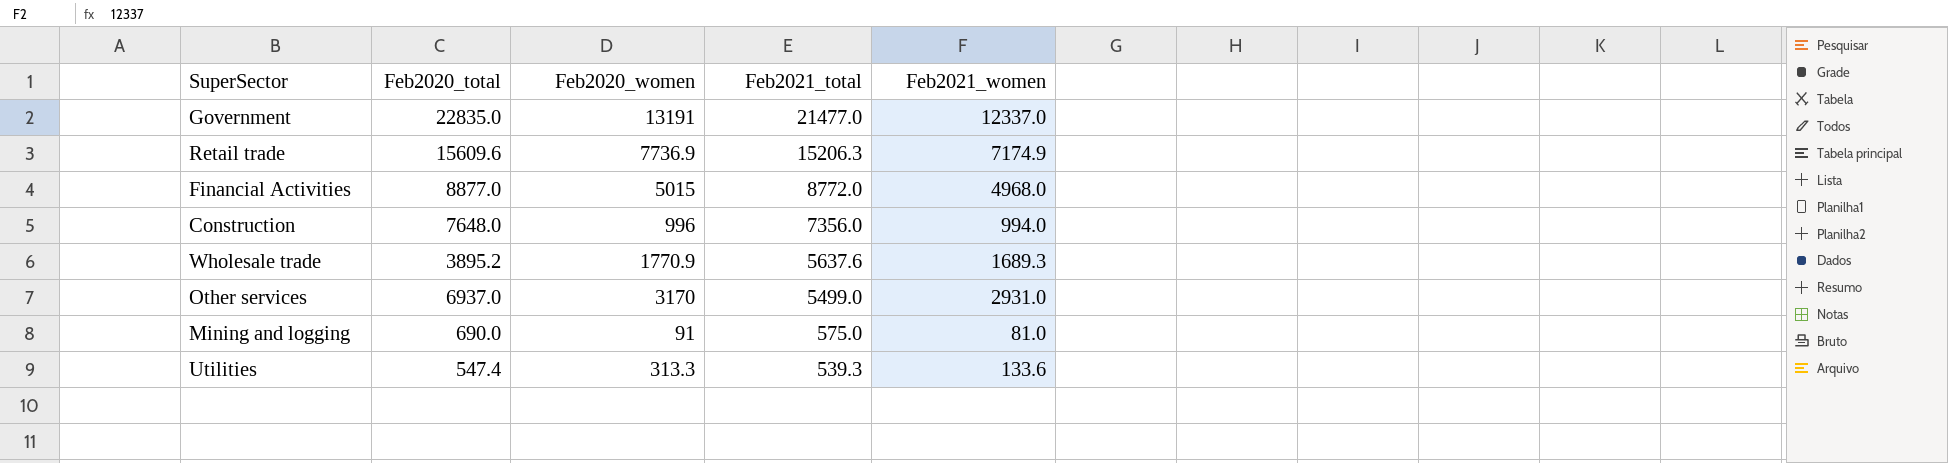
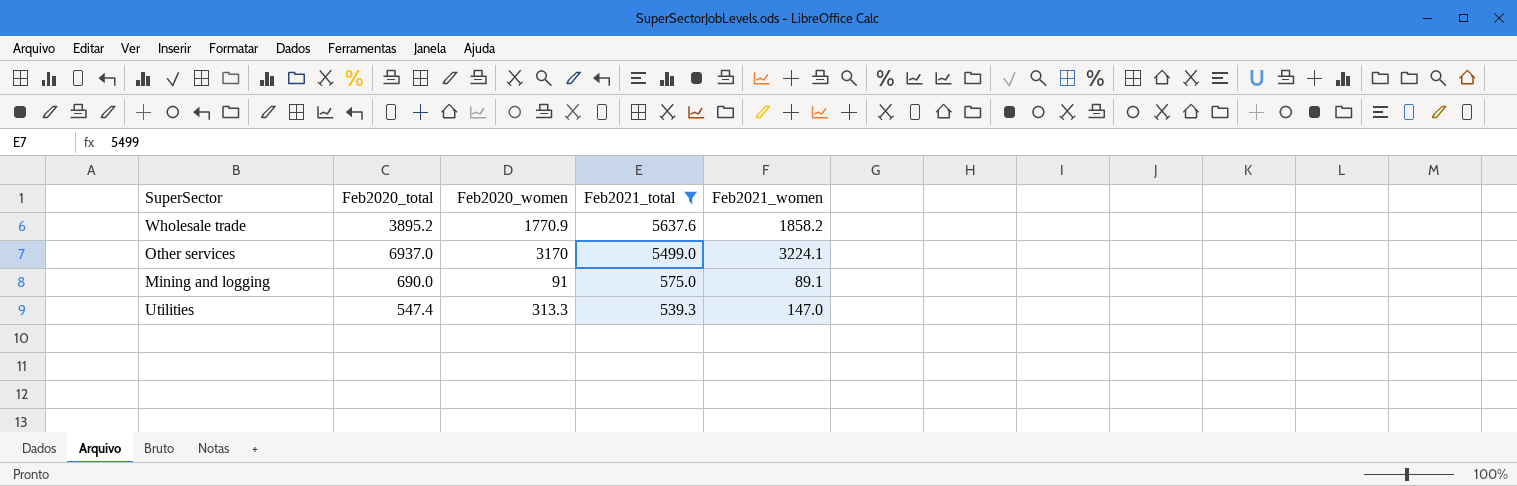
filter: none -> Feb2021_total <= 5637.6
Wholesale trade | Feb2021_women: 1689.3 -> 1858.2
Other services | Feb2021_women: 2931.0 -> 3224.1
Mining and logging | Feb2021_women: 81.0 -> 89.1
Utilities | Feb2021_women: 133.6 -> 147.0

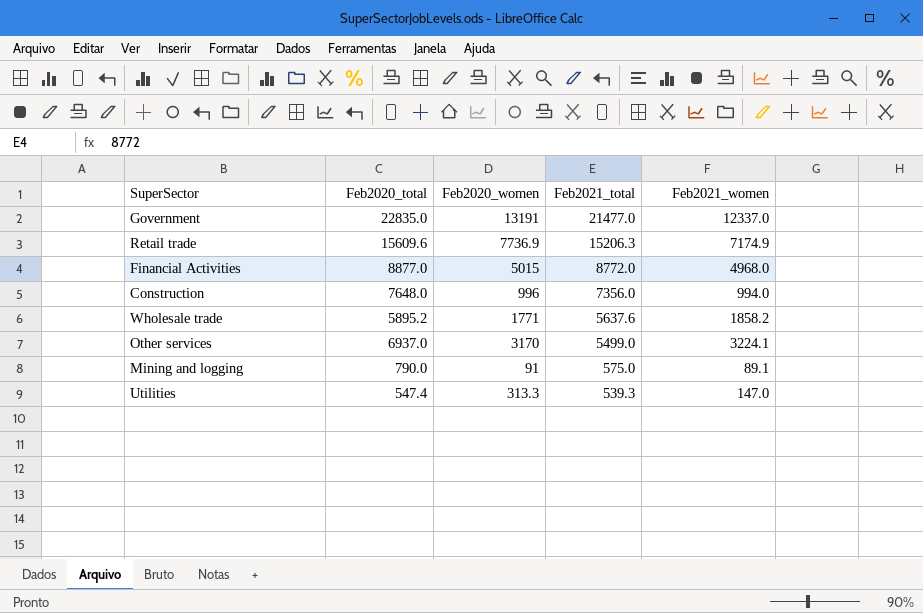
filter: Feb2021_total <= 5637.6 -> none
Wholesale trade | Feb2020_total: 3895.2 -> 5895.2
Wholesale trade | Feb2020_women: 1770.9 -> 1771
Mining and logging | Feb2020_total: 690.0 -> 790.0

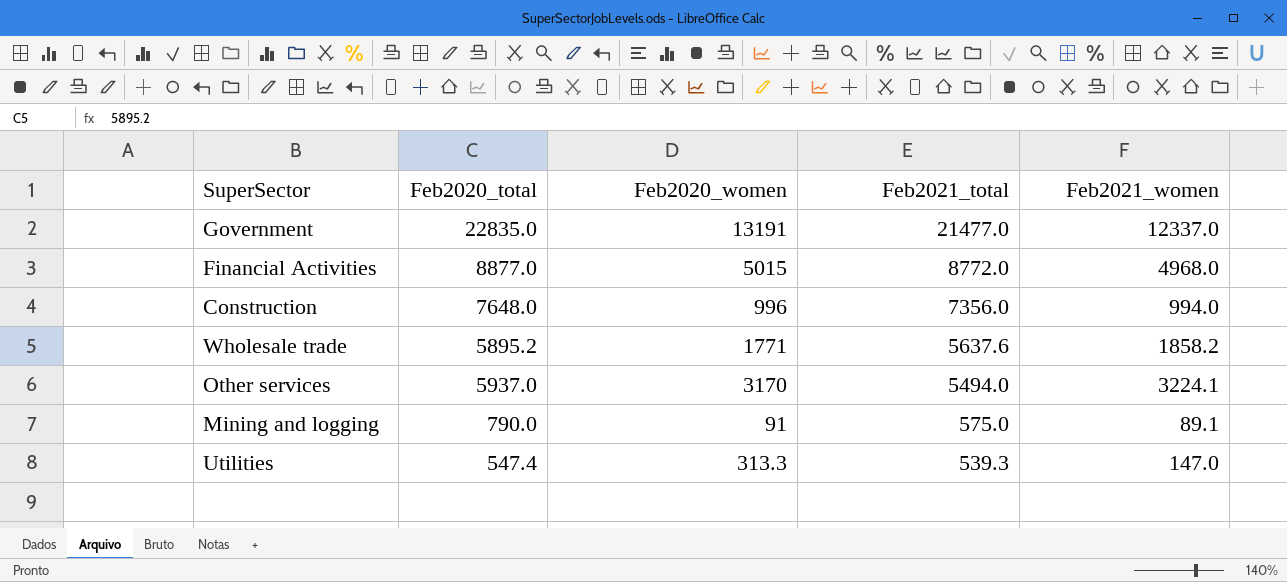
row Retail trade: 15609.6 | 7736.9 | 15206.3 | 7174.9 -> none
Other services | Feb2020_total: 6937.0 -> 5937.0
Other services | Feb2021_total: 5499.0 -> 5494.0

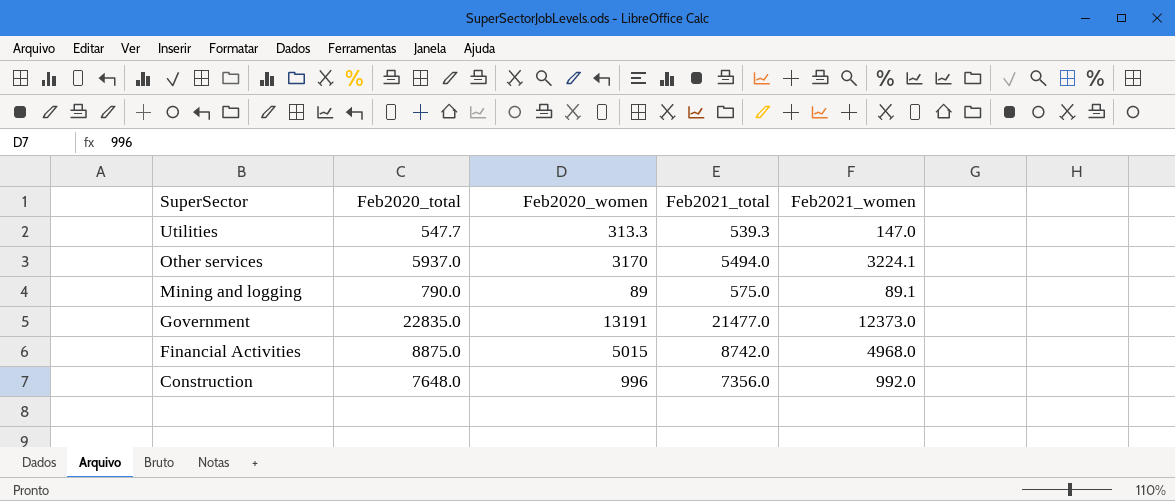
row order: Feb2021_total descending -> SuperSector descending
row Wholesale trade: 5895.2 | 1771 | 5637.6 | 1858.2 -> none
Utilities | Feb2020_total: 547.4 -> 547.7
Mining and logging | Feb2020_women: 91 -> 89
Government | Feb2021_women: 12337.0 -> 12373.0
Financial Activities | Feb2020_total: 8877.0 -> 8875.0
Financial Activities | Feb2021_total: 8772.0 -> 8742.0
Construction | Feb2021_women: 994.0 -> 992.0

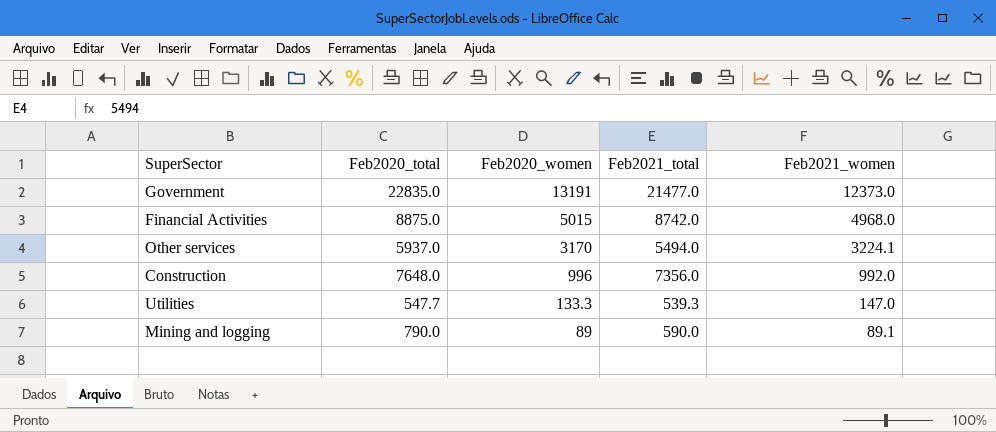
row order: SuperSector descending -> Feb2020_women descending
Utilities | Feb2020_women: 313.3 -> 133.3
Mining and logging | Feb2021_total: 575.0 -> 590.0

